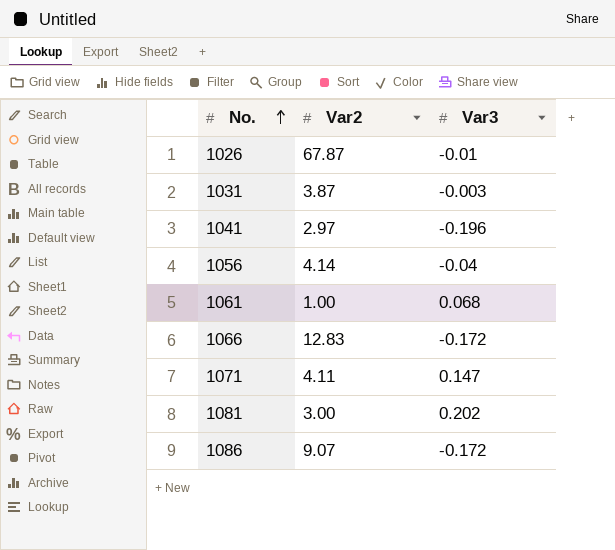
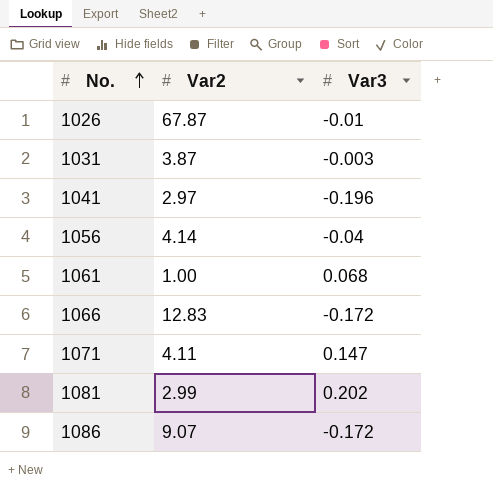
1081 | Var2: 3.00 -> 2.99

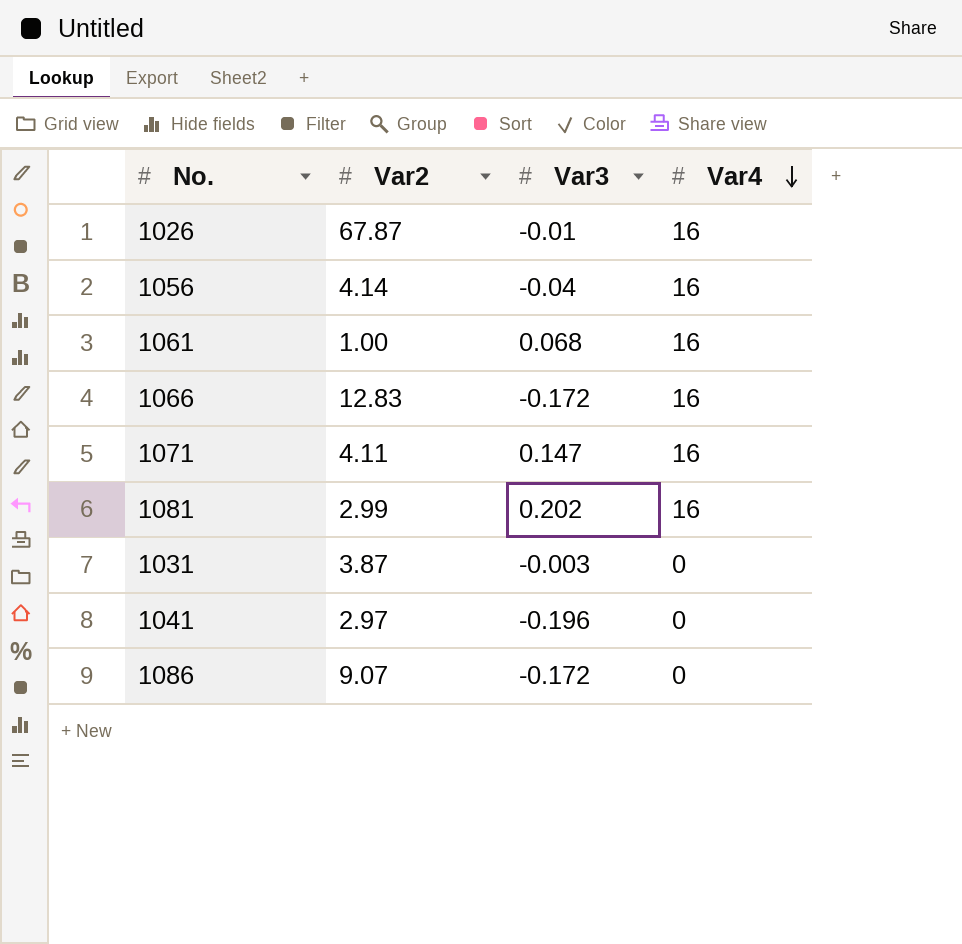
row order: No. ascending -> Var4 descending
column Var4 | position: none -> 4

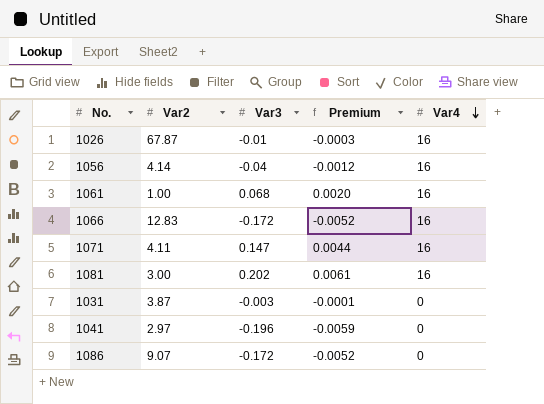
column Premium | formula: none -> [Var3] * 0.03
1081 | Var2: 2.99 -> 3.00

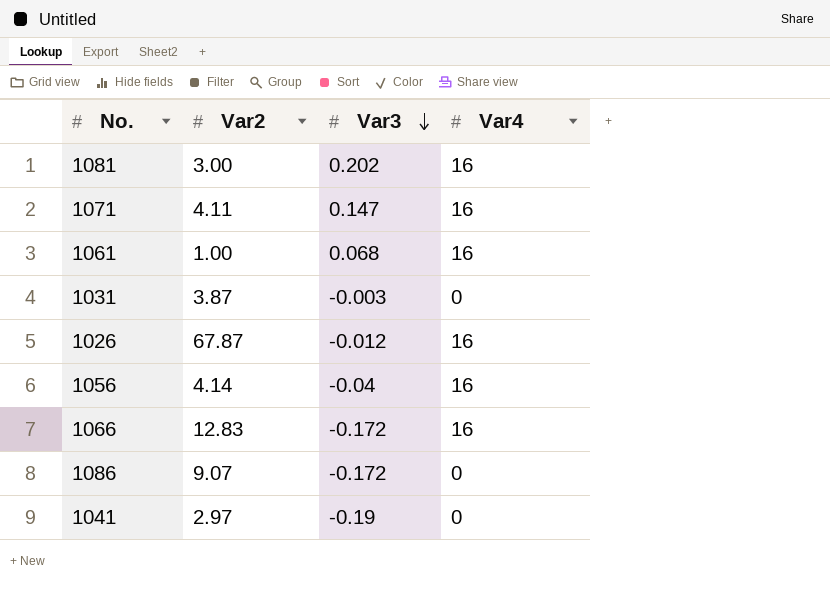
row order: Var4 descending -> Var3 descending
column Premium | formula: [Var3] * 0.03 -> none
1026 | Var3: -0.01 -> -0.012
1041 | Var3: -0.196 -> -0.19

